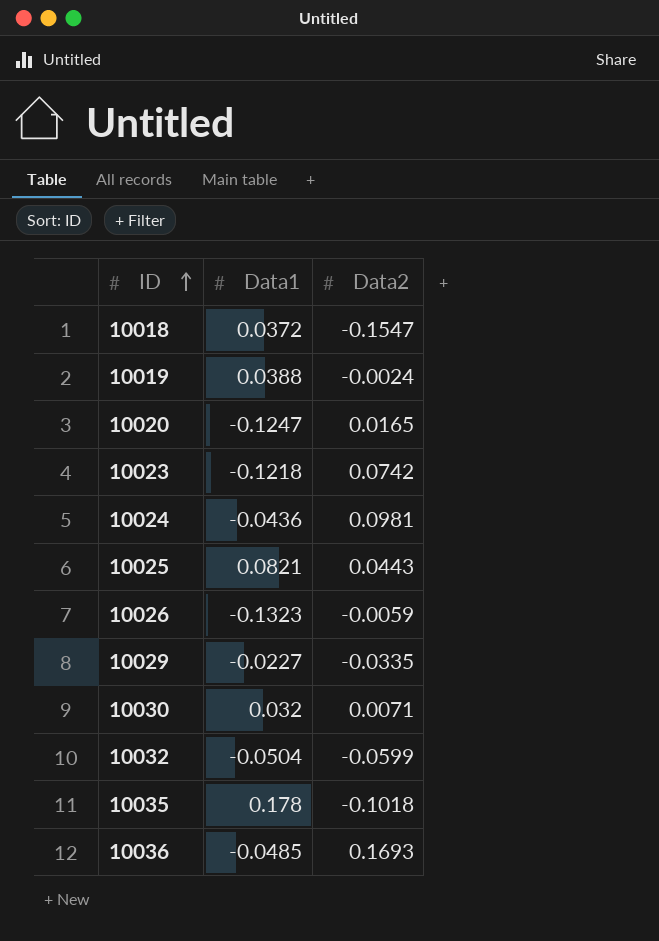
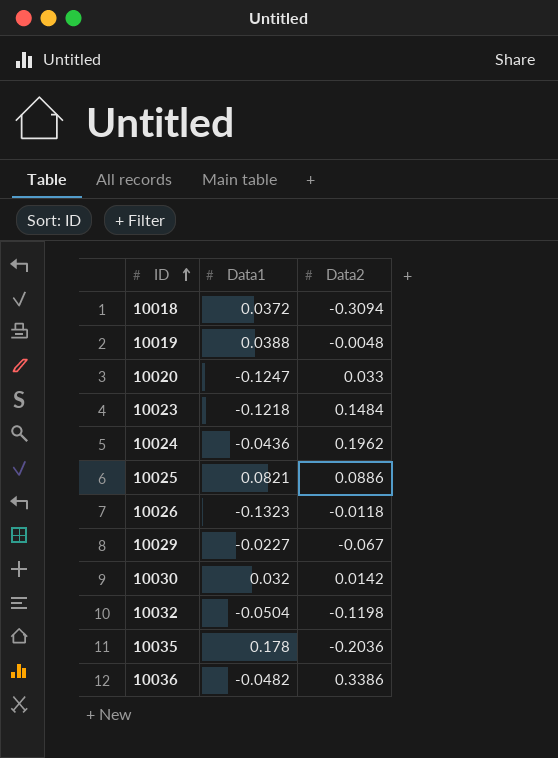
10018 | Data2: -0.1547 -> -0.3094
10019 | Data2: -0.0024 -> -0.0048
10020 | Data2: 0.0165 -> 0.033
10023 | Data2: 0.0742 -> 0.1484
10024 | Data2: 0.0981 -> 0.1962
10025 | Data2: 0.0443 -> 0.0886
10026 | Data2: -0.0059 -> -0.0118
10029 | Data2: -0.0335 -> -0.067
10030 | Data2: 0.0071 -> 0.0142
10032 | Data2: -0.0599 -> -0.1198
10035 | Data2: -0.1018 -> -0.2036
10036 | Data1: -0.0485 -> -0.0482
10036 | Data2: 0.1693 -> 0.3386

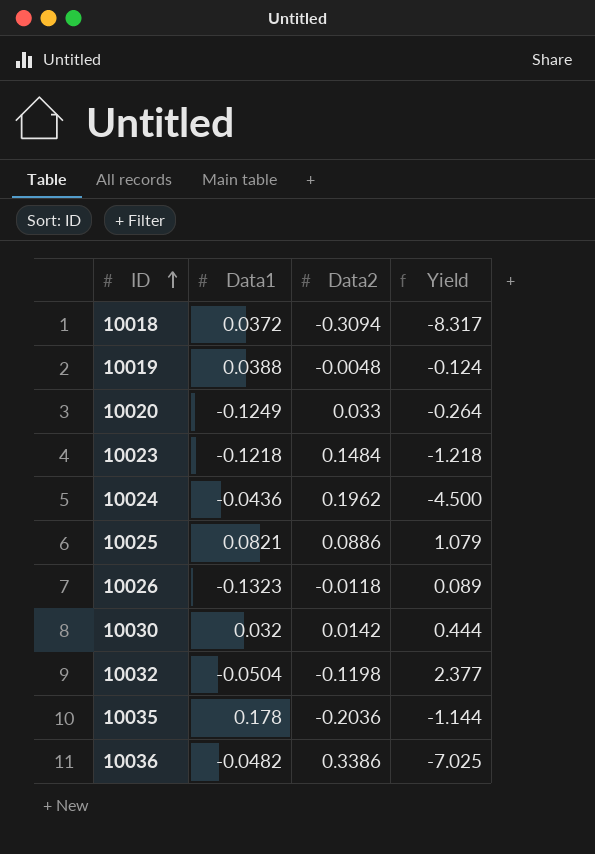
column Yield | formula: none -> [Data2] / [Data1]
row 10029: -0.0227 | -0.067 -> none
10020 | Data1: -0.1247 -> -0.1249

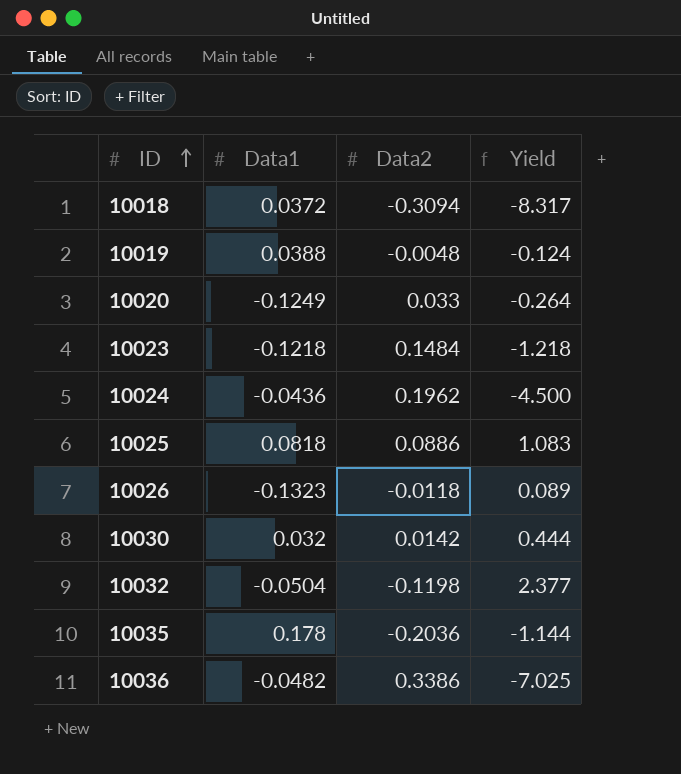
10025 | Data1: 0.0821 -> 0.0818
10025 | Yield: 1.079 -> 1.083

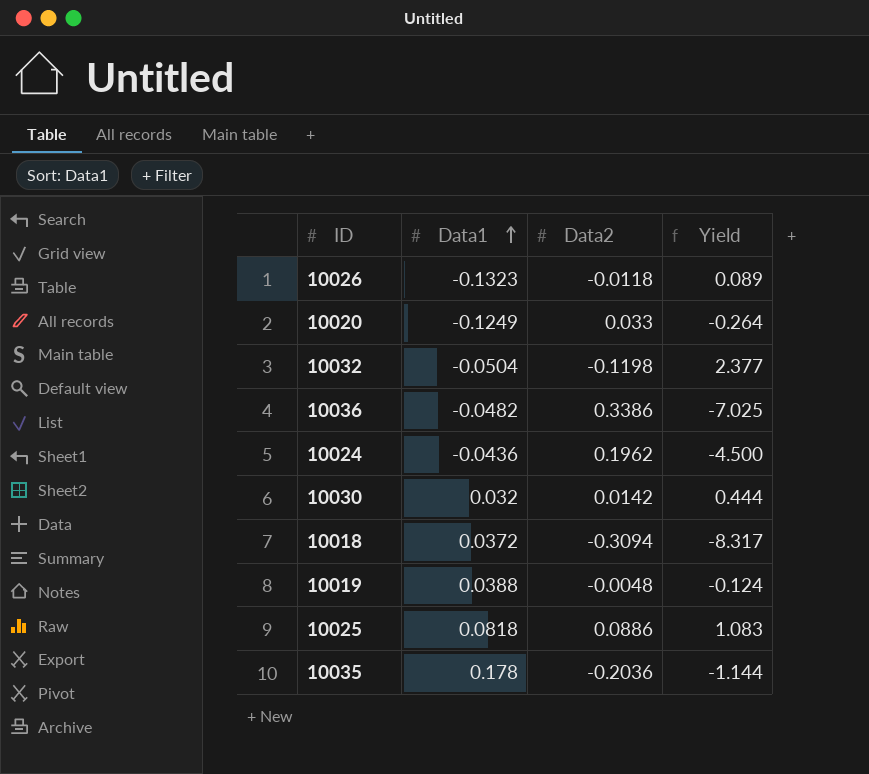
row order: ID ascending -> Data1 ascending
row 10023: -0.1218 | 0.1484 | -1.218 -> none

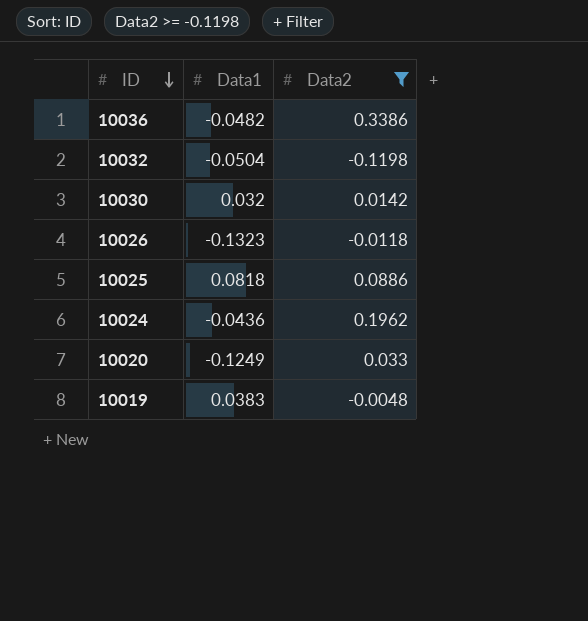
filter: none -> Data2 >= -0.1198
row order: Data1 ascending -> ID descending
column Yield | formula: [Data2] / [Data1] -> none
10019 | Data1: 0.0388 -> 0.0383

